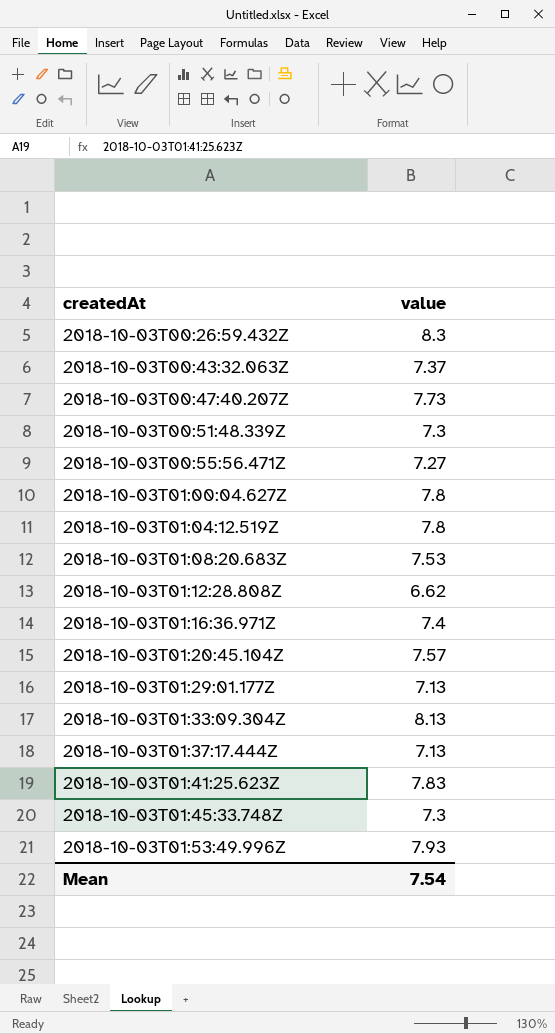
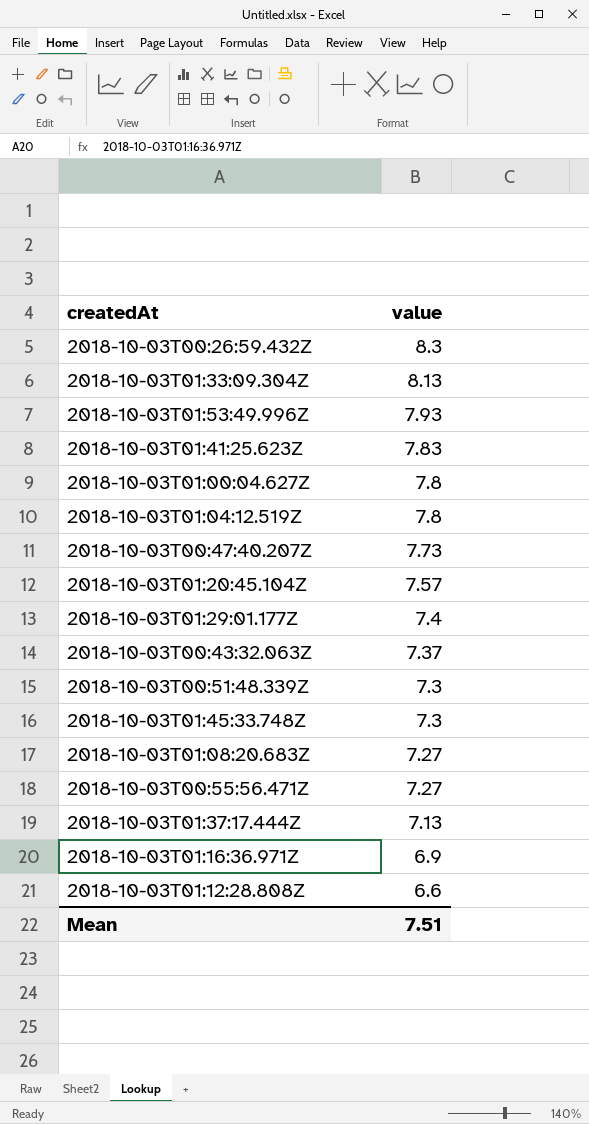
row order: createdAt ascending -> value descending
2018-10-03T01:29:01.177Z | value: 7.13 -> 7.4
2018-10-03T01:08:20.683Z | value: 7.53 -> 7.27
2018-10-03T01:16:36.971Z | value: 7.4 -> 6.9
2018-10-03T01:12:28.808Z | value: 6.62 -> 6.6
Mean | value: 7.54 -> 7.51

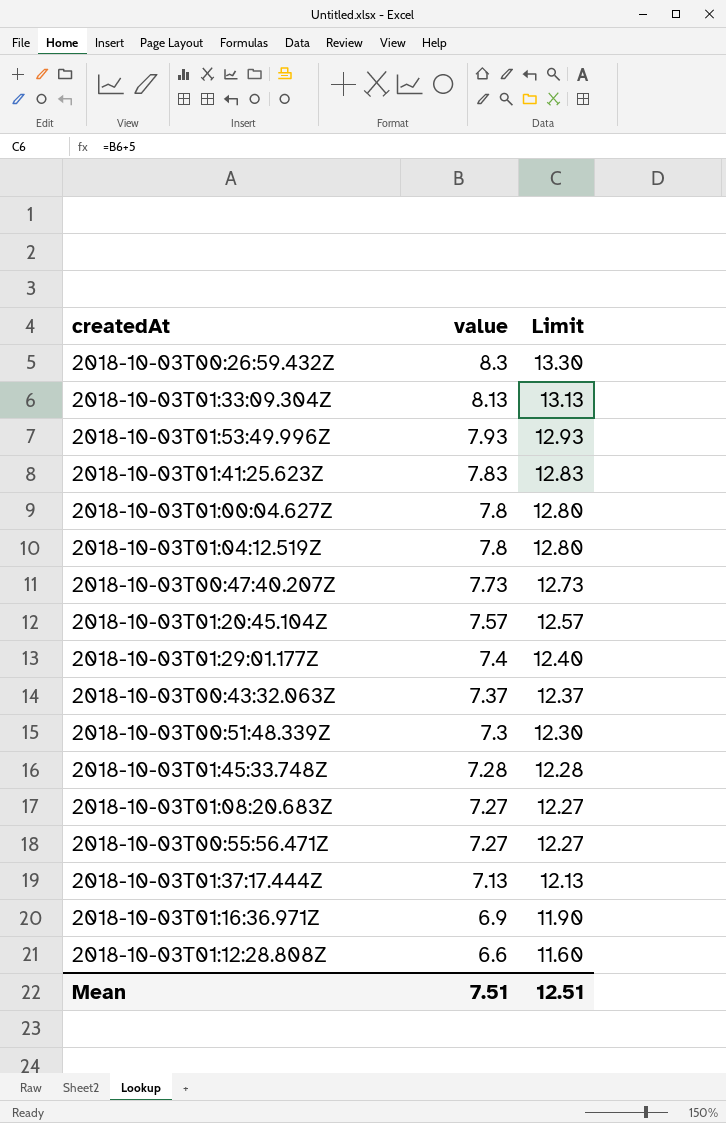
column Limit | formula: none -> [value] + 5
2018-10-03T01:45:33.748Z | value: 7.3 -> 7.28

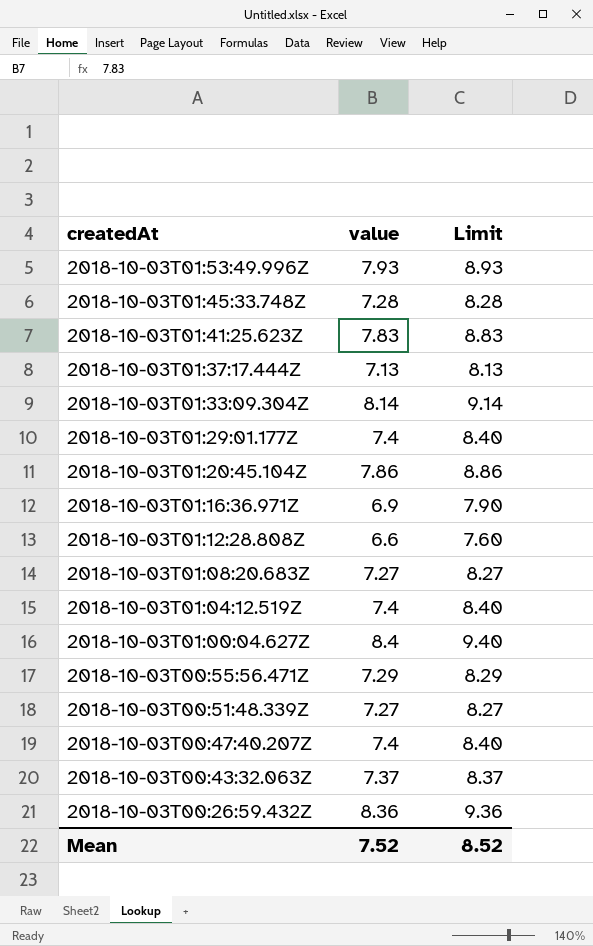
row order: value descending -> createdAt descending
column Limit | formula: [value] + 5 -> [value] + 1
2018-10-03T01:33:09.304Z | value: 8.13 -> 8.14
2018-10-03T01:20:45.104Z | value: 7.57 -> 7.86
2018-10-03T01:04:12.519Z | value: 7.8 -> 7.4
2018-10-03T01:00:04.627Z | value: 7.8 -> 8.4
2018-10-03T00:55:56.471Z | value: 7.27 -> 7.29
2018-10-03T00:51:48.339Z | value: 7.3 -> 7.27
2018-10-03T00:47:40.207Z | value: 7.73 -> 7.4
2018-10-03T00:26:59.432Z | value: 8.3 -> 8.36
Mean | value: 7.51 -> 7.52
Mean | Limit: 12.51 -> 8.52

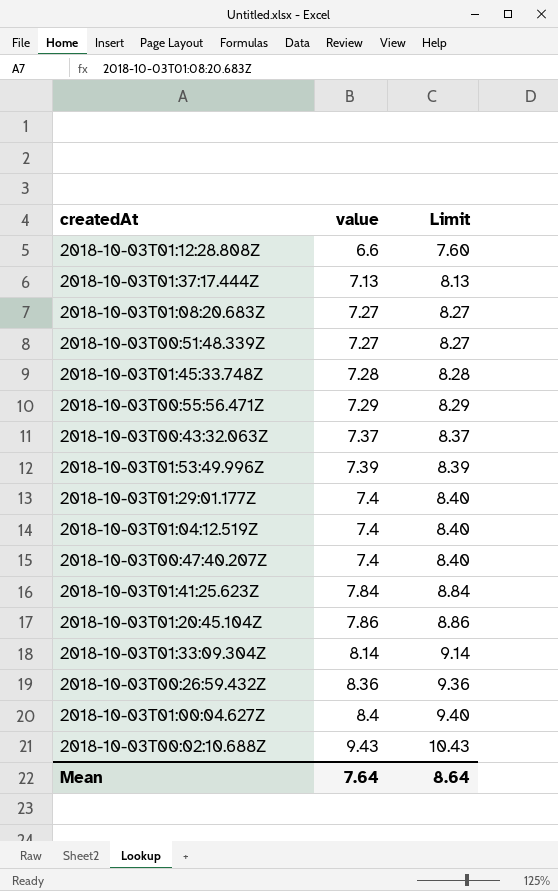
row order: createdAt descending -> value ascending
row 2018-10-03T01:16:36.971Z: 6.9 | 7.90 -> none
2018-10-03T01:53:49.996Z | value: 7.93 -> 7.39
2018-10-03T01:53:49.996Z | Limit: 8.93 -> 8.39
2018-10-03T01:41:25.623Z | value: 7.83 -> 7.84
2018-10-03T01:41:25.623Z | Limit: 8.83 -> 8.84
row 2018-10-03T00:02:10.688Z: none -> 9.43 | 10.43
Mean | value: 7.52 -> 7.64
Mean | Limit: 8.52 -> 8.64

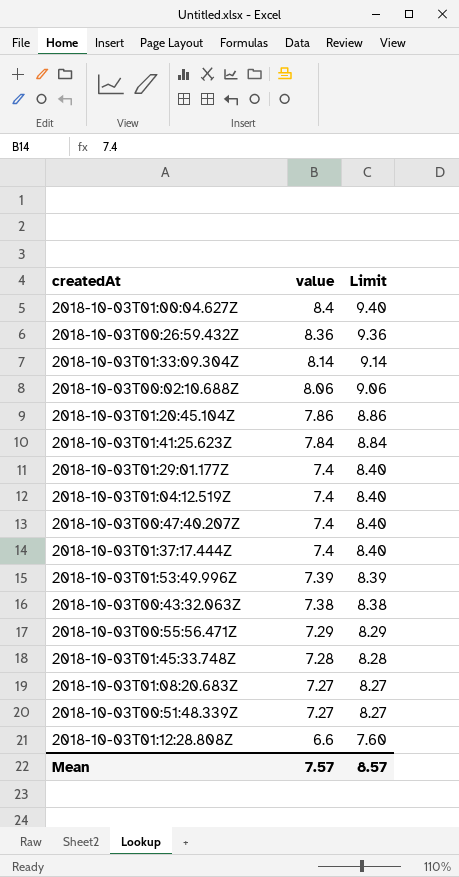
row order: value ascending -> value descending
2018-10-03T00:02:10.688Z | value: 9.43 -> 8.06
2018-10-03T00:02:10.688Z | Limit: 10.43 -> 9.06
2018-10-03T01:37:17.444Z | value: 7.13 -> 7.4
2018-10-03T01:37:17.444Z | Limit: 8.13 -> 8.40
2018-10-03T00:43:32.063Z | value: 7.37 -> 7.38
2018-10-03T00:43:32.063Z | Limit: 8.37 -> 8.38
Mean | value: 7.64 -> 7.57
Mean | Limit: 8.64 -> 8.57

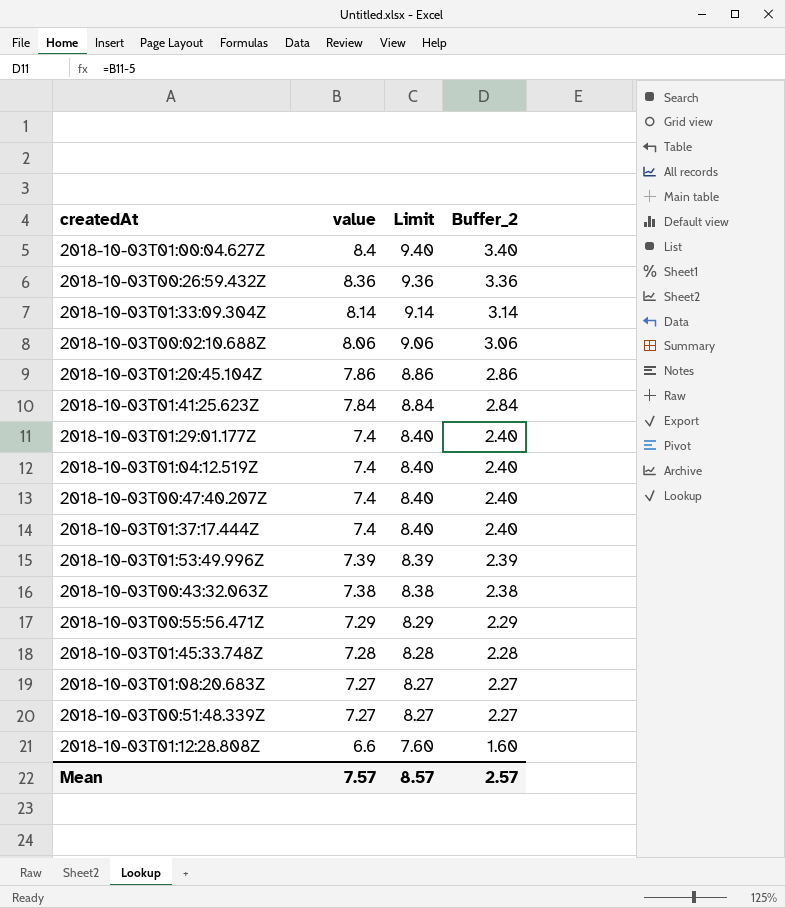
column Buffer_2 | formula: none -> [value] - 5

